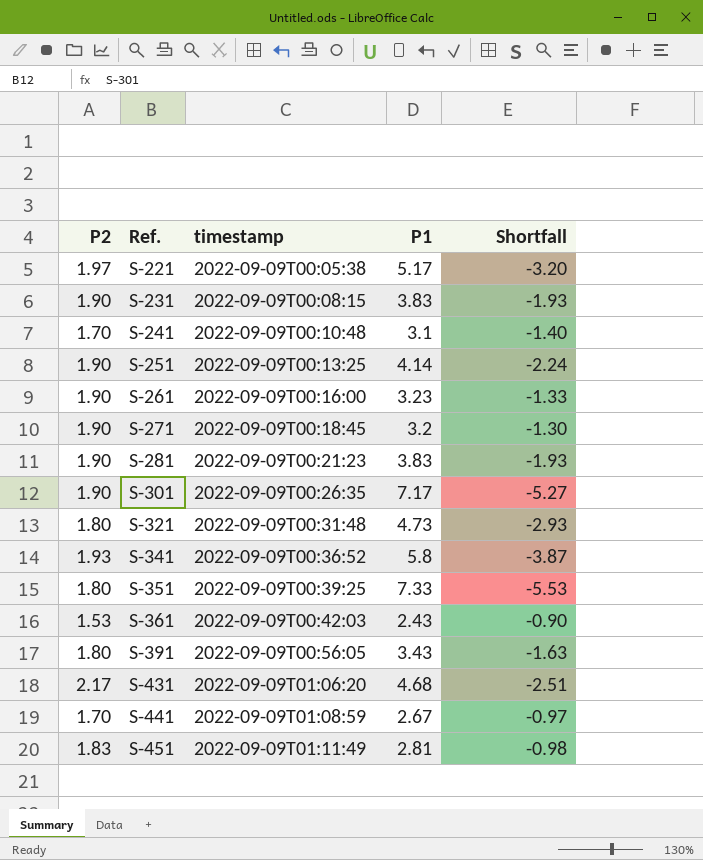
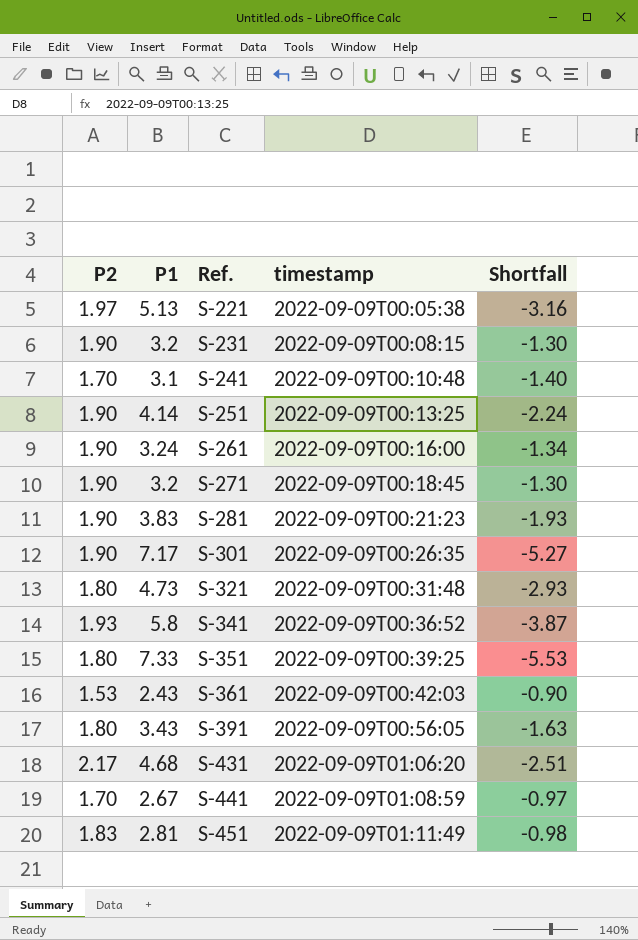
column P1 | position: 4 -> 2
S-221 | P1: 5.17 -> 5.13
S-221 | Shortfall: -3.20 -> -3.16
S-231 | P1: 3.83 -> 3.2
S-231 | Shortfall: -1.93 -> -1.30
S-261 | P1: 3.23 -> 3.24
S-261 | Shortfall: -1.33 -> -1.34

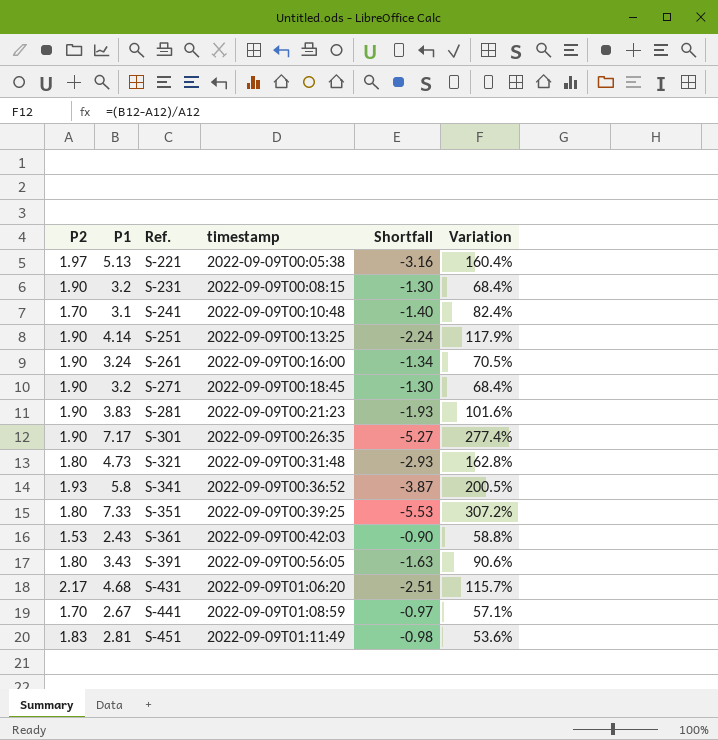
column Variation | formula: none -> ([P1] - [P2]) / [P2]

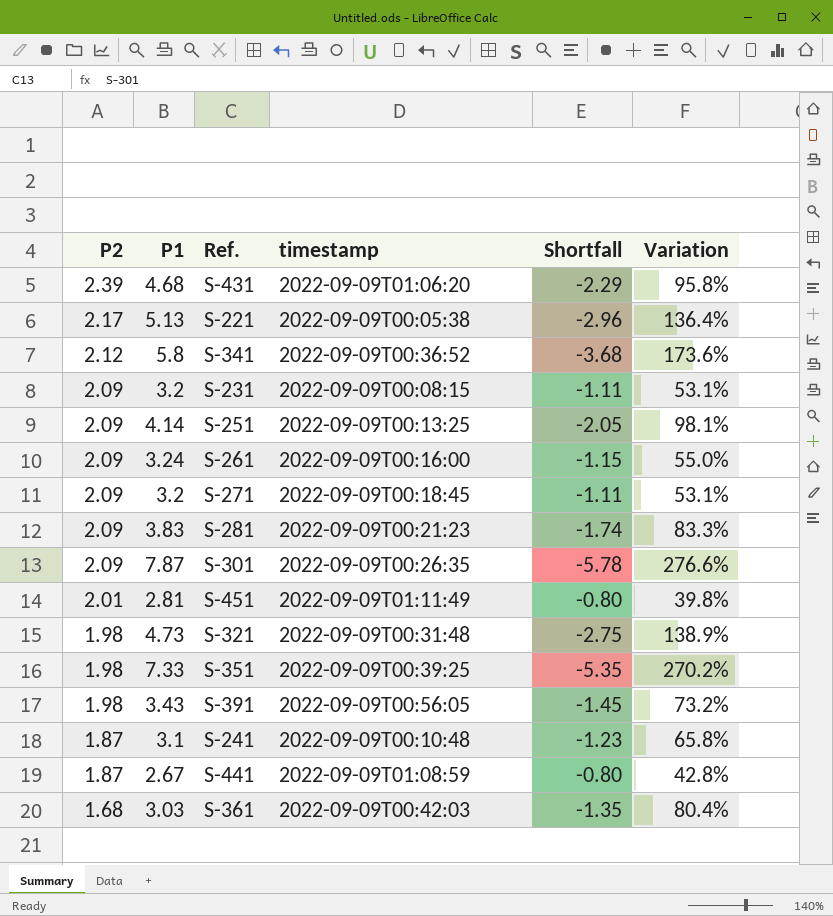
row order: Ref. ascending -> P2 descending
S-431 | P2: 2.17 -> 2.39
S-431 | Shortfall: -2.51 -> -2.29
S-431 | Variation: 115.7% -> 95.8%
S-221 | P2: 1.97 -> 2.17
S-221 | Shortfall: -3.16 -> -2.96
S-221 | Variation: 160.4% -> 136.4%
S-341 | P2: 1.93 -> 2.12
S-341 | Shortfall: -3.87 -> -3.68
S-341 | Variation: 200.5% -> 173.6%
S-231 | P2: 1.90 -> 2.09
S-231 | Shortfall: -1.30 -> -1.11
S-231 | Variation: 68.4% -> 53.1%
S-251 | P2: 1.90 -> 2.09
S-251 | Shortfall: -2.24 -> -2.05
S-251 | Variation: 117.9% -> 98.1%
S-261 | P2: 1.90 -> 2.09
S-261 | Shortfall: -1.34 -> -1.15
S-261 | Variation: 70.5% -> 55.0%
S-271 | P2: 1.90 -> 2.09
S-271 | Shortfall: -1.30 -> -1.11
S-271 | Variation: 68.4% -> 53.1%
S-281 | P2: 1.90 -> 2.09
S-281 | Shortfall: -1.93 -> -1.74
S-281 | Variation: 101.6% -> 83.3%
S-301 | P2: 1.90 -> 2.09
S-301 | P1: 7.17 -> 7.87
S-301 | Shortfall: -5.27 -> -5.78
S-301 | Variation: 277.4% -> 276.6%
S-451 | P2: 1.83 -> 2.01
S-451 | Shortfall: -0.98 -> -0.80
S-451 | Variation: 53.6% -> 39.8%
S-321 | P2: 1.80 -> 1.98
S-321 | Shortfall: -2.93 -> -2.75
S-321 | Variation: 162.8% -> 138.9%
S-351 | P2: 1.80 -> 1.98
S-351 | Shortfall: -5.53 -> -5.35
S-351 | Variation: 307.2% -> 270.2%
S-391 | P2: 1.80 -> 1.98
S-391 | Shortfall: -1.63 -> -1.45
S-391 | Variation: 90.6% -> 73.2%
S-241 | P2: 1.70 -> 1.87
S-241 | Shortfall: -1.40 -> -1.23
S-241 | Variation: 82.4% -> 65.8%
S-441 | P2: 1.70 -> 1.87
S-441 | Shortfall: -0.97 -> -0.80
S-441 | Variation: 57.1% -> 42.8%
S-361 | P2: 1.53 -> 1.68
S-361 | P1: 2.43 -> 3.03
S-361 | Shortfall: -0.90 -> -1.35
S-361 | Variation: 58.8% -> 80.4%

